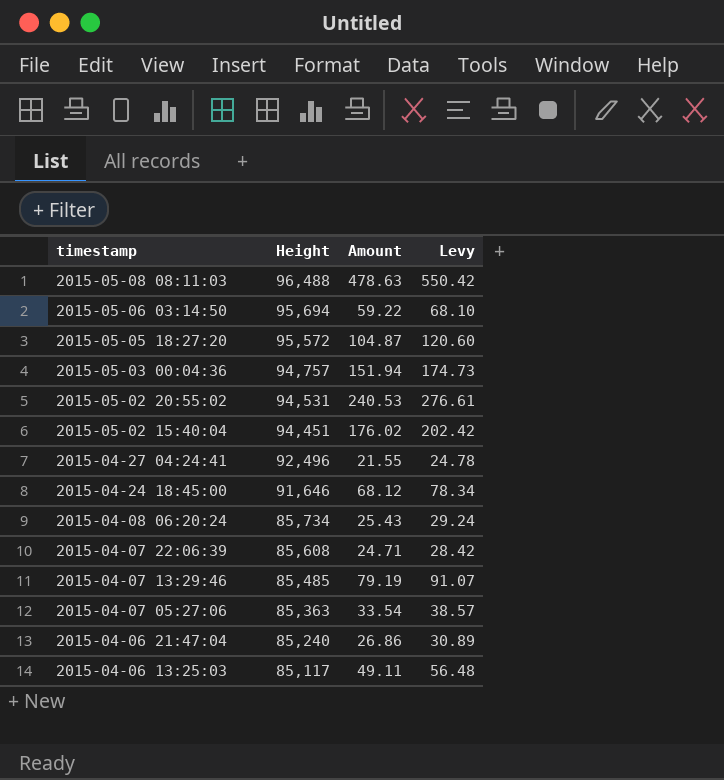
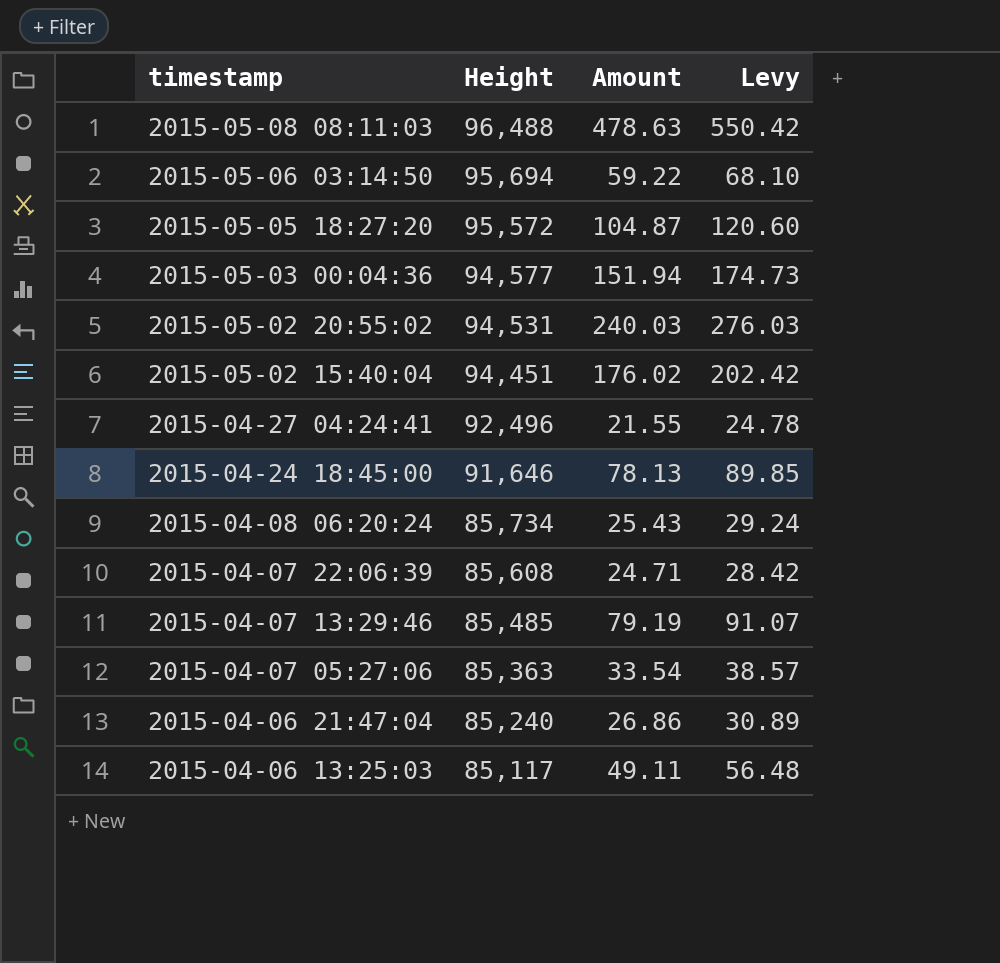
2015-05-03 00:04:36 | Height: 94,757 -> 94,577
2015-05-02 20:55:02 | Amount: 240.53 -> 240.03
2015-05-02 20:55:02 | Levy: 276.61 -> 276.03
2015-04-24 18:45:00 | Amount: 68.12 -> 78.13
2015-04-24 18:45:00 | Levy: 78.34 -> 89.85

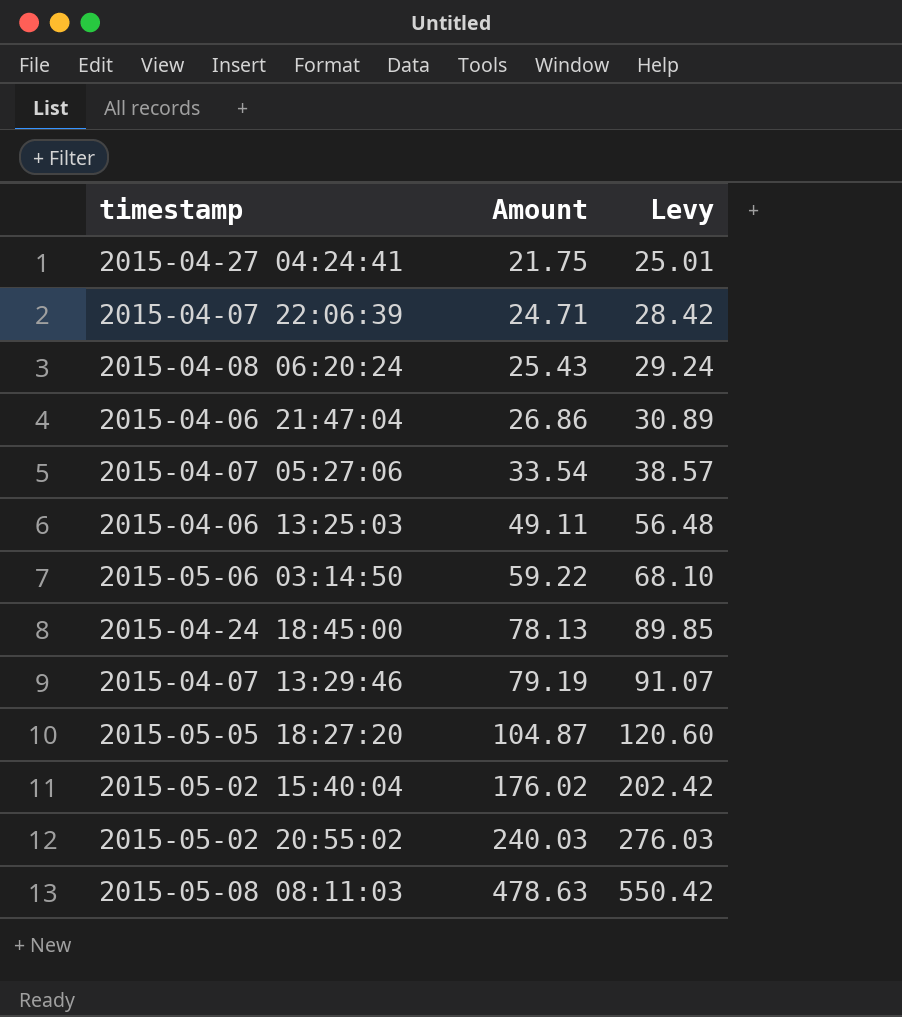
row order: timestamp descending -> Amount ascending
column Height | position: 2 -> none
row 2015-05-03 00:04:36: 94,577 | 151.94 | 174.73 -> none
2015-04-27 04:24:41 | Amount: 21.55 -> 21.75
2015-04-27 04:24:41 | Levy: 24.78 -> 25.01

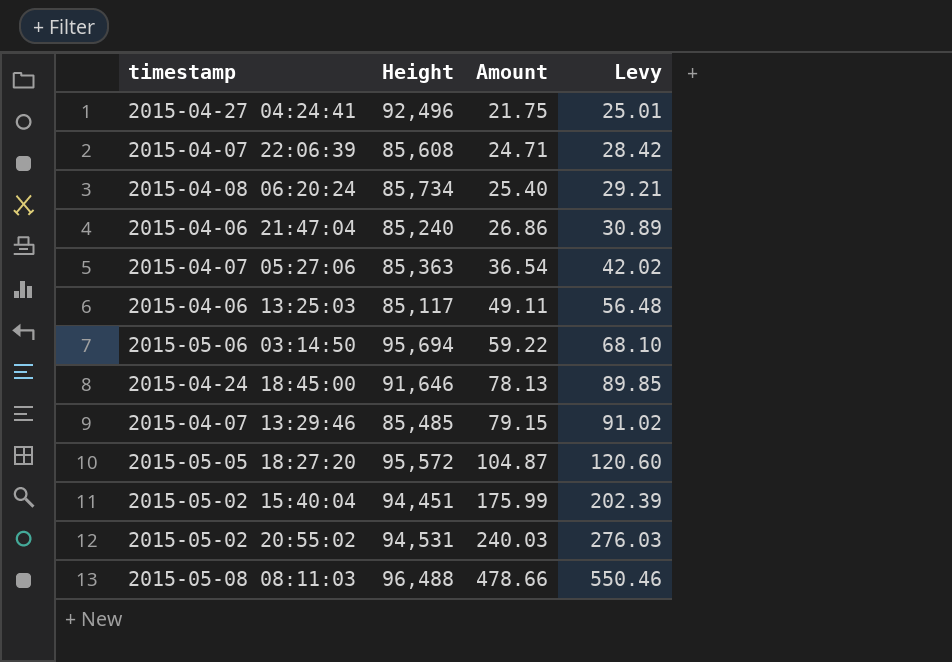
column Height | position: none -> 2
2015-04-08 06:20:24 | Amount: 25.43 -> 25.40
2015-04-08 06:20:24 | Levy: 29.24 -> 29.21
2015-04-07 05:27:06 | Amount: 33.54 -> 36.54
2015-04-07 05:27:06 | Levy: 38.57 -> 42.02
2015-04-07 13:29:46 | Amount: 79.19 -> 79.15
2015-04-07 13:29:46 | Levy: 91.07 -> 91.02
2015-05-02 15:40:04 | Amount: 176.02 -> 175.99
2015-05-02 15:40:04 | Levy: 202.42 -> 202.39
2015-05-08 08:11:03 | Amount: 478.63 -> 478.66
2015-05-08 08:11:03 | Levy: 550.42 -> 550.46

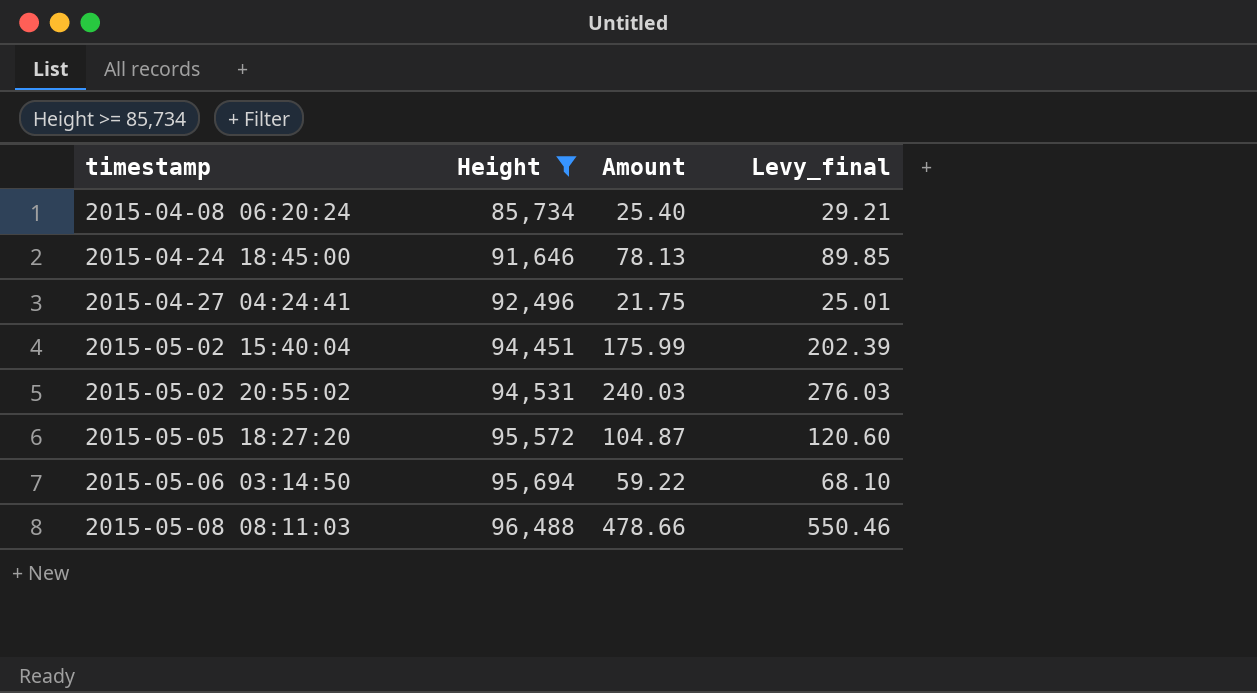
filter: none -> Height >= 85,734
row order: Amount ascending -> timestamp ascending
column name: Levy -> Levy_final

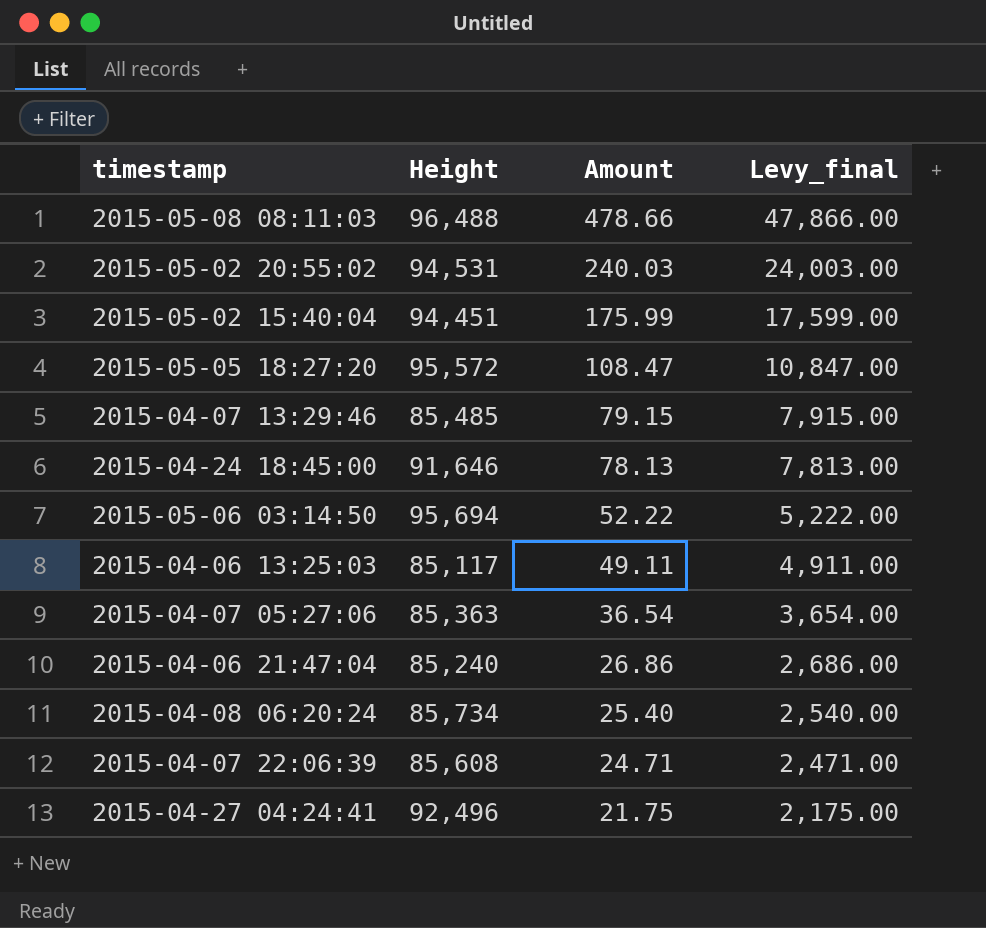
filter: Height >= 85,734 -> none
row order: timestamp ascending -> Amount descending
column Levy_final | formula: [Amount] * 1.15 -> [Amount] * 100
2015-05-05 18:27:20 | Amount: 104.87 -> 108.47
2015-05-06 03:14:50 | Amount: 59.22 -> 52.22

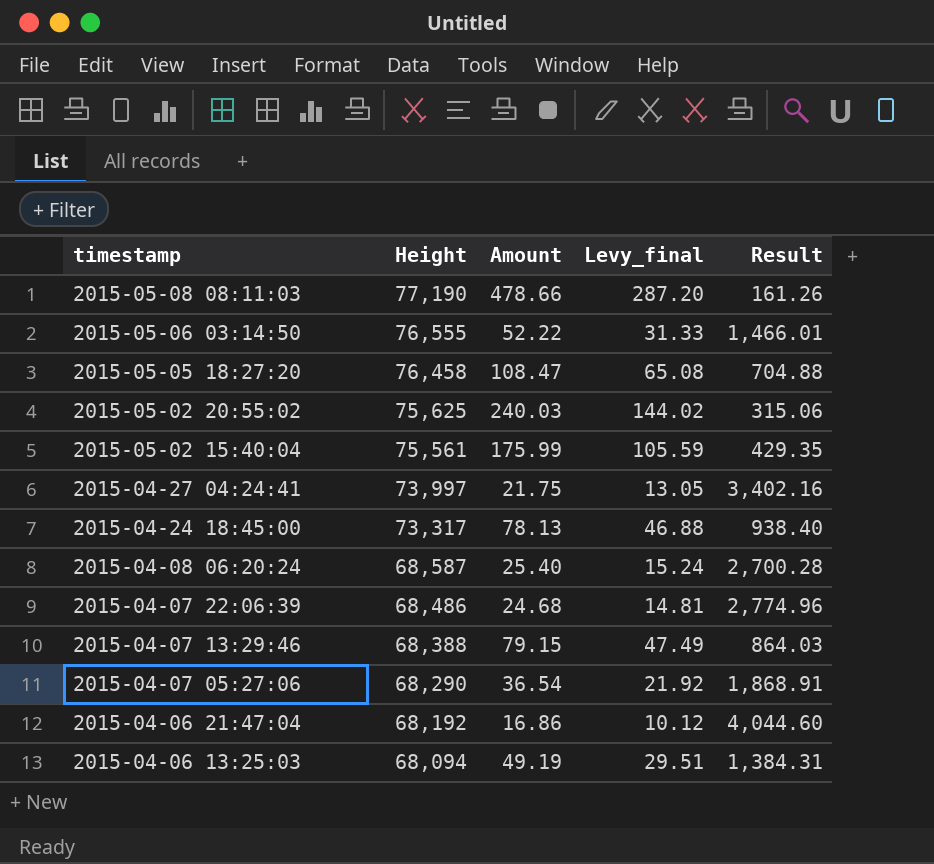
row order: Amount descending -> timestamp descending
column Levy_final | formula: [Amount] * 100 -> [Amount] * 0.6
column Result | formula: none -> [Height] / [Amount]
2015-05-08 08:11:03 | Height: 96,488 -> 77,190
2015-05-06 03:14:50 | Height: 95,694 -> 76,555
2015-05-05 18:27:20 | Height: 95,572 -> 76,458
2015-05-02 20:55:02 | Height: 94,531 -> 75,625
2015-05-02 15:40:04 | Height: 94,451 -> 75,561
2015-04-27 04:24:41 | Height: 92,496 -> 73,997
2015-04-24 18:45:00 | Height: 91,646 -> 73,317
2015-04-08 06:20:24 | Height: 85,734 -> 68,587
2015-04-07 22:06:39 | Height: 85,608 -> 68,486
2015-04-07 22:06:39 | Amount: 24.71 -> 24.68
2015-04-07 13:29:46 | Height: 85,485 -> 68,388
2015-04-07 05:27:06 | Height: 85,363 -> 68,290
2015-04-06 21:47:04 | Height: 85,240 -> 68,192
2015-04-06 21:47:04 | Amount: 26.86 -> 16.86
2015-04-06 13:25:03 | Height: 85,117 -> 68,094
2015-04-06 13:25:03 | Amount: 49.11 -> 49.19

